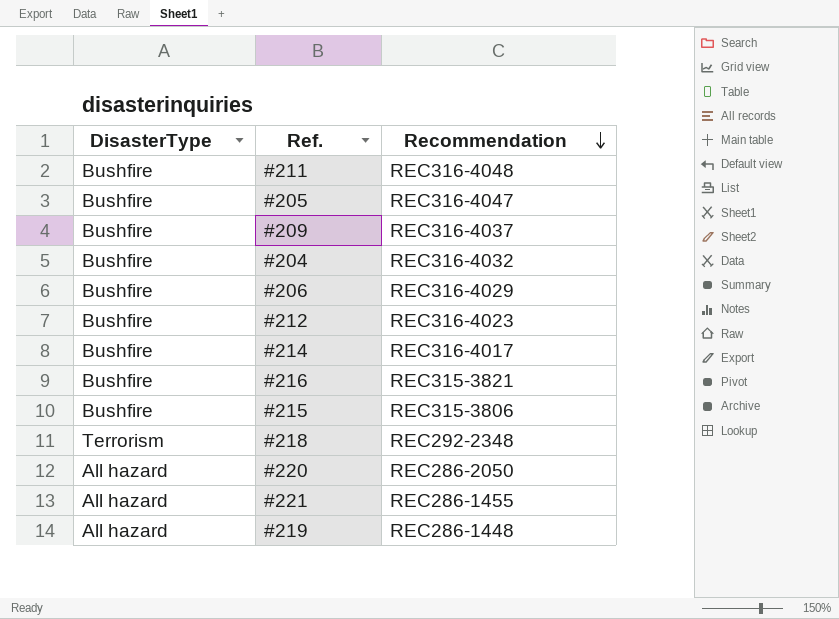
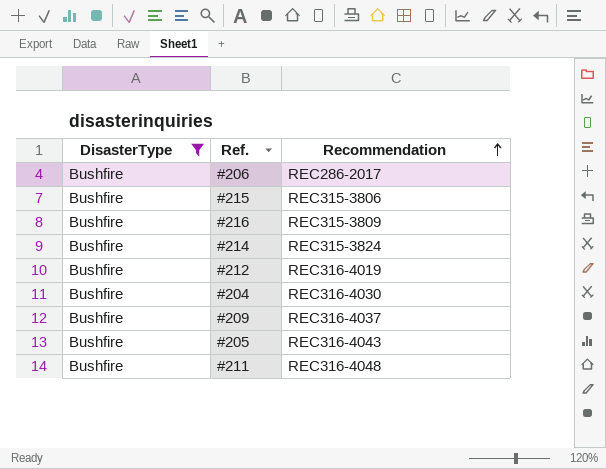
filter: none -> DisasterType = Bushfire
row order: Recommendation descending -> Recommendation ascending
#206 | Recommendation: REC316-4029 -> REC286-2017
#216 | Recommendation: REC315-3821 -> REC315-3809
#214 | Recommendation: REC316-4017 -> REC315-3824
#212 | Recommendation: REC316-4023 -> REC316-4019
#204 | Recommendation: REC316-4032 -> REC316-4030
#205 | Recommendation: REC316-4047 -> REC316-4043

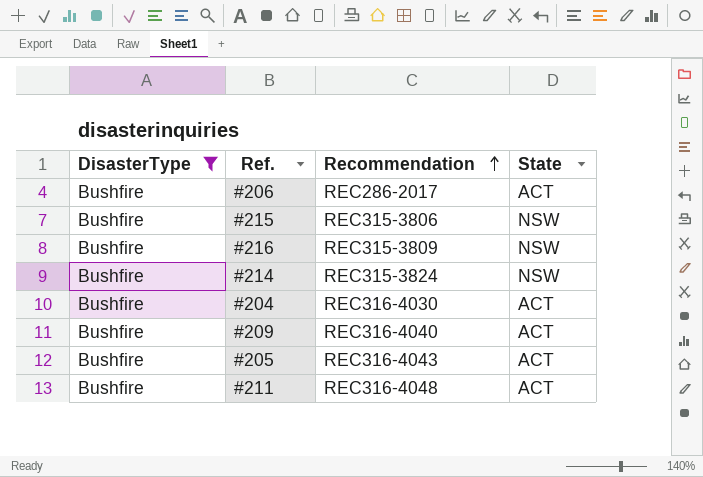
column State | position: none -> 4
row #212: Bushfire | REC316-4019 -> none
#209 | Recommendation: REC316-4037 -> REC316-4040

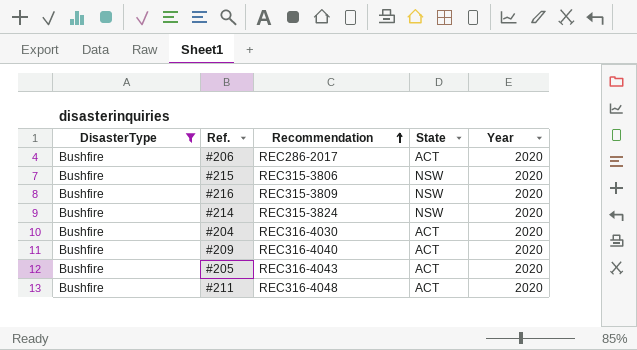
column Year | position: none -> 5

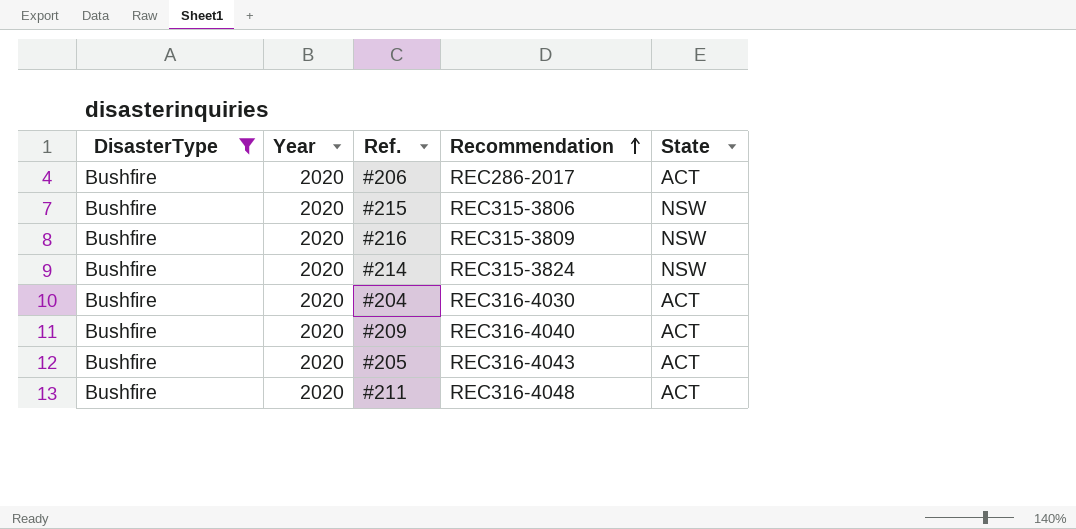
column Year | position: 5 -> 2

